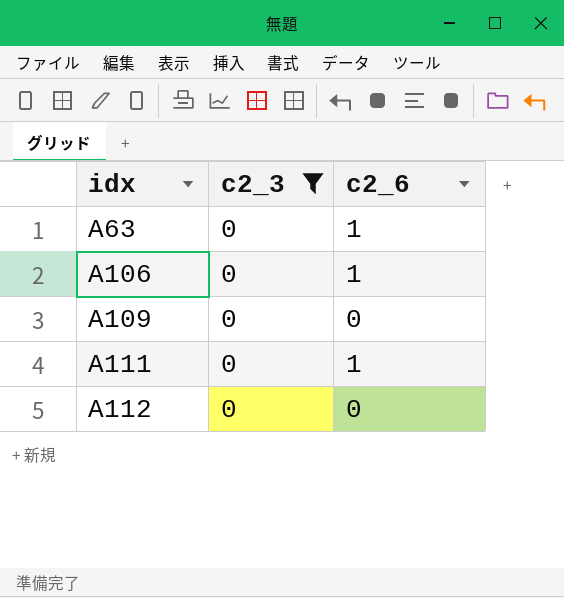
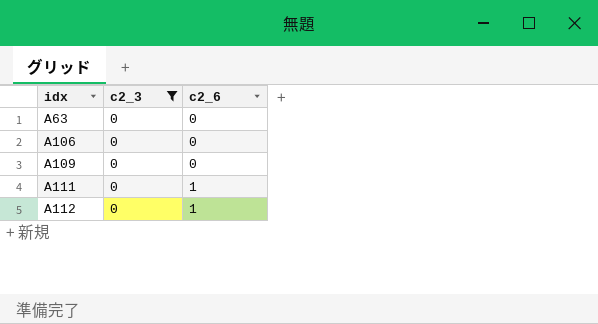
A63 | c2_6: 1 -> 0
A106 | c2_6: 1 -> 0
A112 | c2_6: 0 -> 1

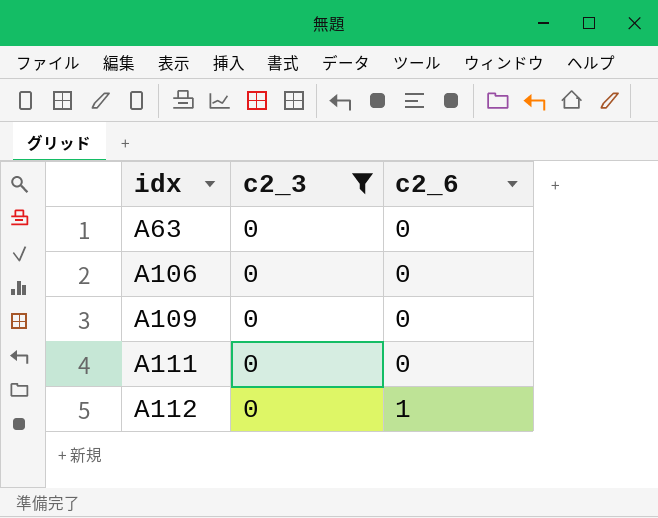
A111 | c2_6: 1 -> 0

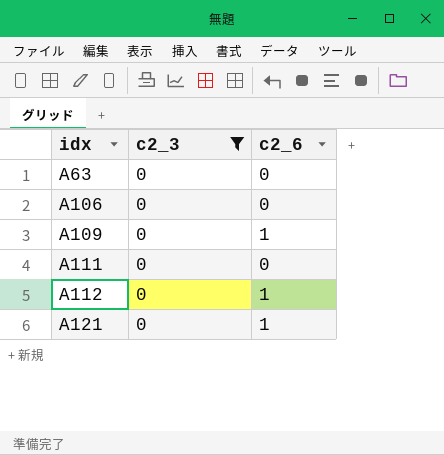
A109 | c2_6: 0 -> 1
row A121: none -> 0 | 1

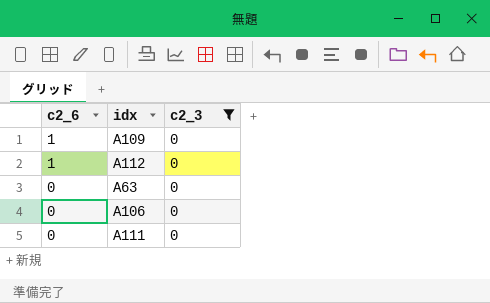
row order: idx ascending -> c2_6 descending
column c2_6 | position: 3 -> 1
row A121: 0 | 1 -> none

